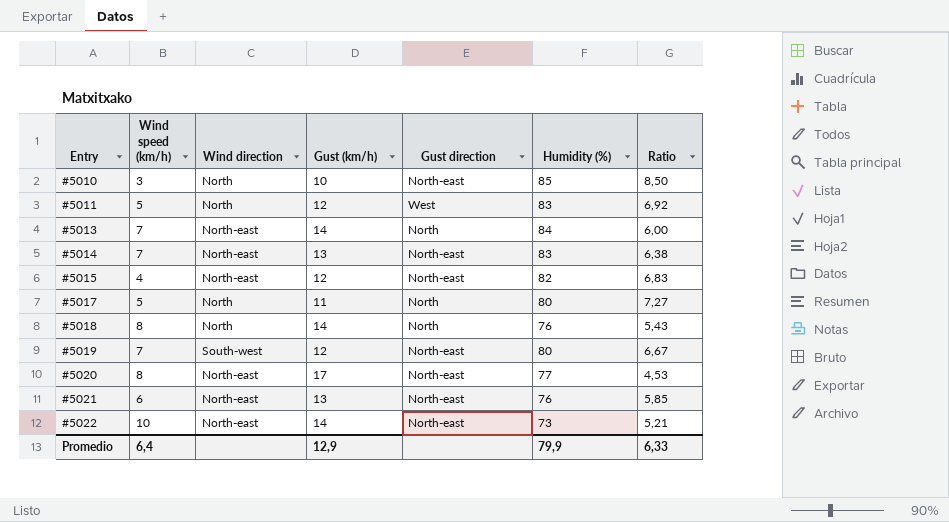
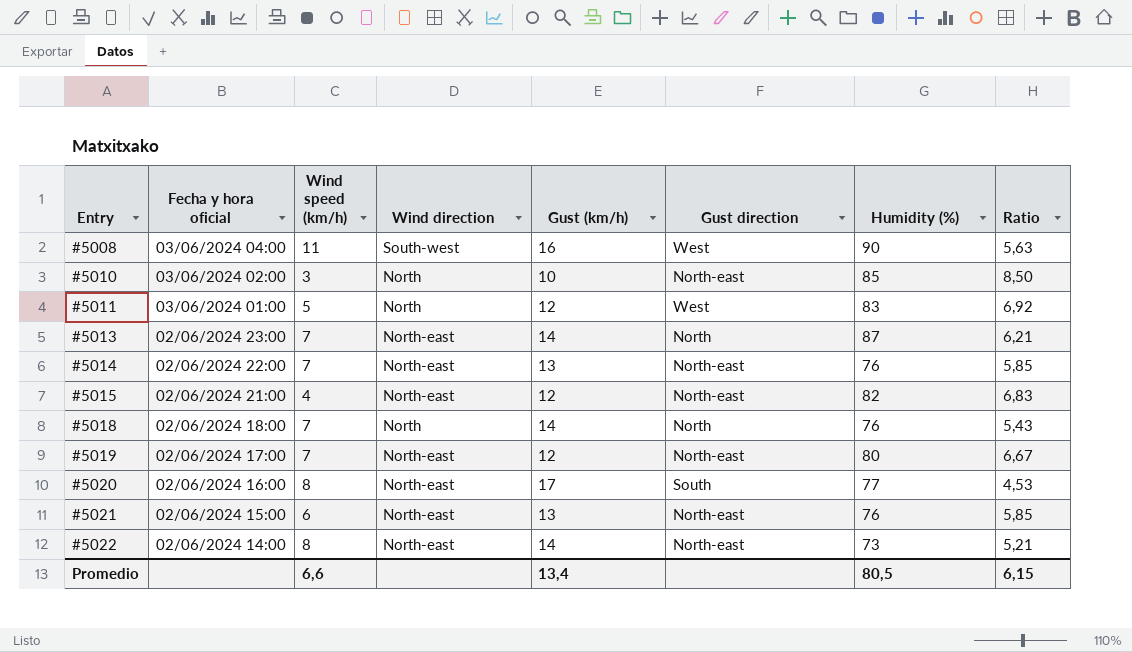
column Fecha y hora oficial | position: none -> 2
row #5017: 5 | North | 11 | North | 80 | 7,27 -> none
row #5008: none -> 03/06/2024 04:00 | 11 | South-west | 16 | West | 90 | 5,63
#5013 | Humidity (%): 84 -> 87
#5013 | Ratio: 6,00 -> 6,21
#5014 | Humidity (%): 83 -> 76
#5014 | Ratio: 6,38 -> 5,85
#5018 | Wind speed (km/h): 8 -> 7
#5019 | Wind direction: South-west -> North-east
#5020 | Gust direction: North-east -> South
#5022 | Wind speed (km/h): 10 -> 8
Promedio | Wind speed (km/h): 6,4 -> 6,6
Promedio | Gust (km/h): 12,9 -> 13,4
Promedio | Humidity (%): 79,9 -> 80,5
Promedio | Ratio: 6,33 -> 6,15

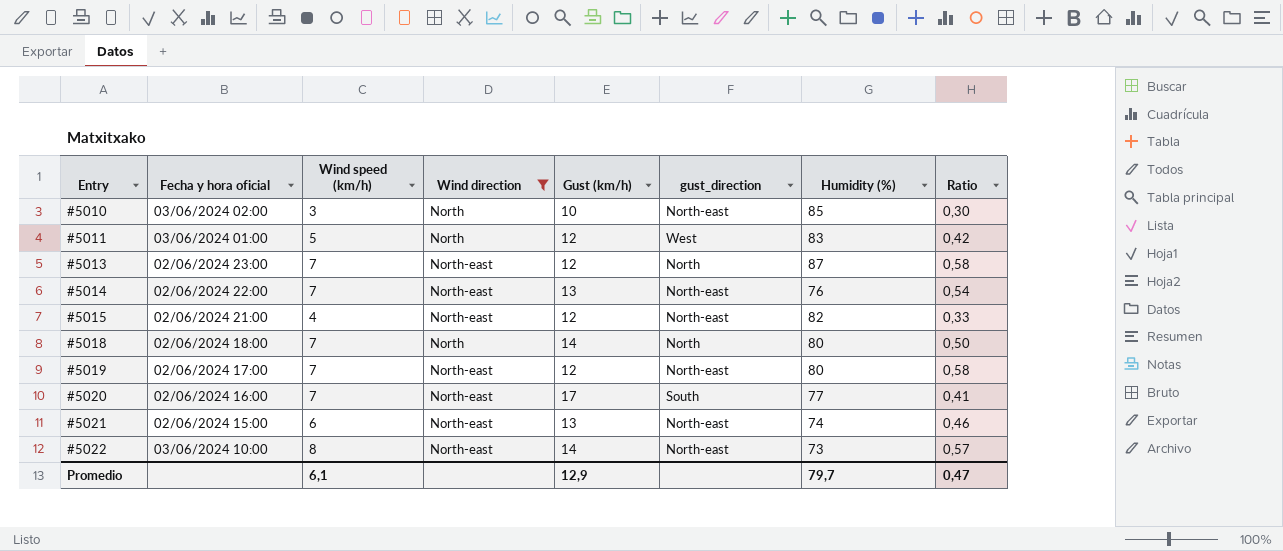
filter: none -> Wind direction != South-west
column name: Gust direction -> gust_direction
column Ratio | formula: [Humidity (%)] / [Gust (km/h)] -> [Wind speed (km/h)] / [Gust (km/h)]
#5013 | Gust (km/h): 14 -> 12
#5018 | Humidity (%): 76 -> 80
#5020 | Wind speed (km/h): 8 -> 7
#5021 | Humidity (%): 76 -> 74
#5022 | Fecha y hora oficial: 02/06/2024 14:00 -> 03/06/2024 10:00
Promedio | Wind speed (km/h): 6,6 -> 6,1
Promedio | Gust (km/h): 13,4 -> 12,9
Promedio | Humidity (%): 80,5 -> 79,7
Promedio | Ratio: 6,15 -> 0,47

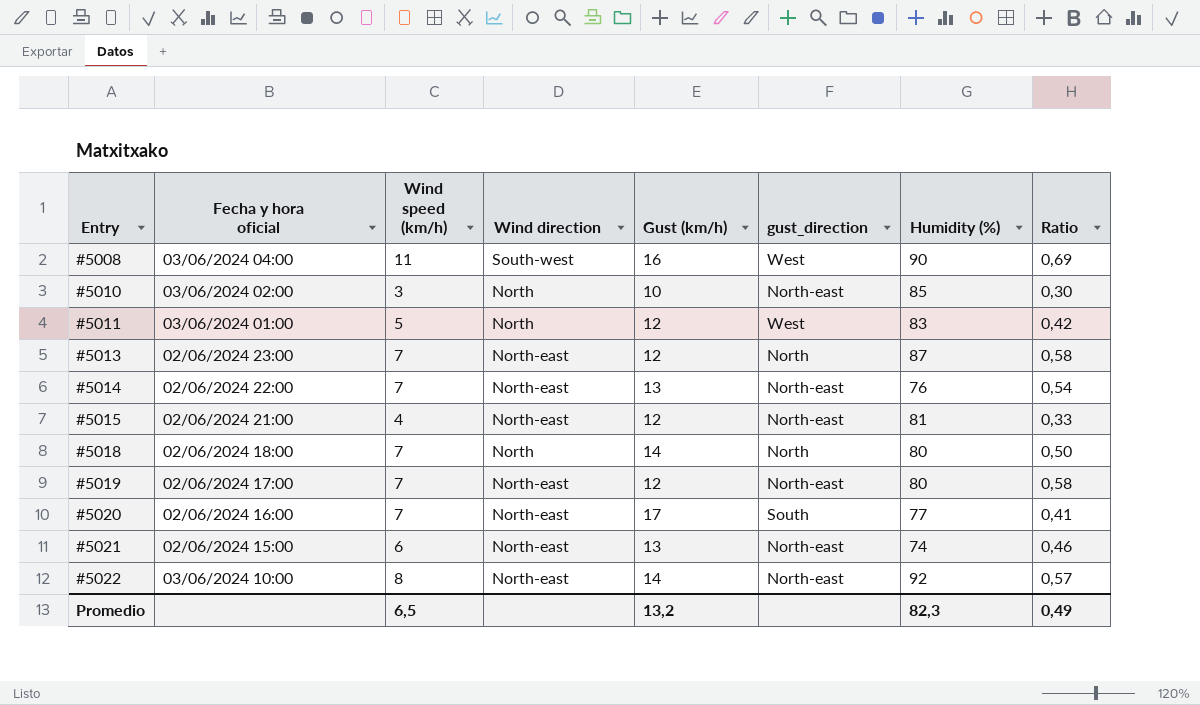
filter: Wind direction != South-west -> none
#5015 | Humidity (%): 82 -> 81
#5022 | Humidity (%): 73 -> 92
Promedio | Wind speed (km/h): 6,1 -> 6,5
Promedio | Gust (km/h): 12,9 -> 13,2
Promedio | Humidity (%): 79,7 -> 82,3
Promedio | Ratio: 0,47 -> 0,49

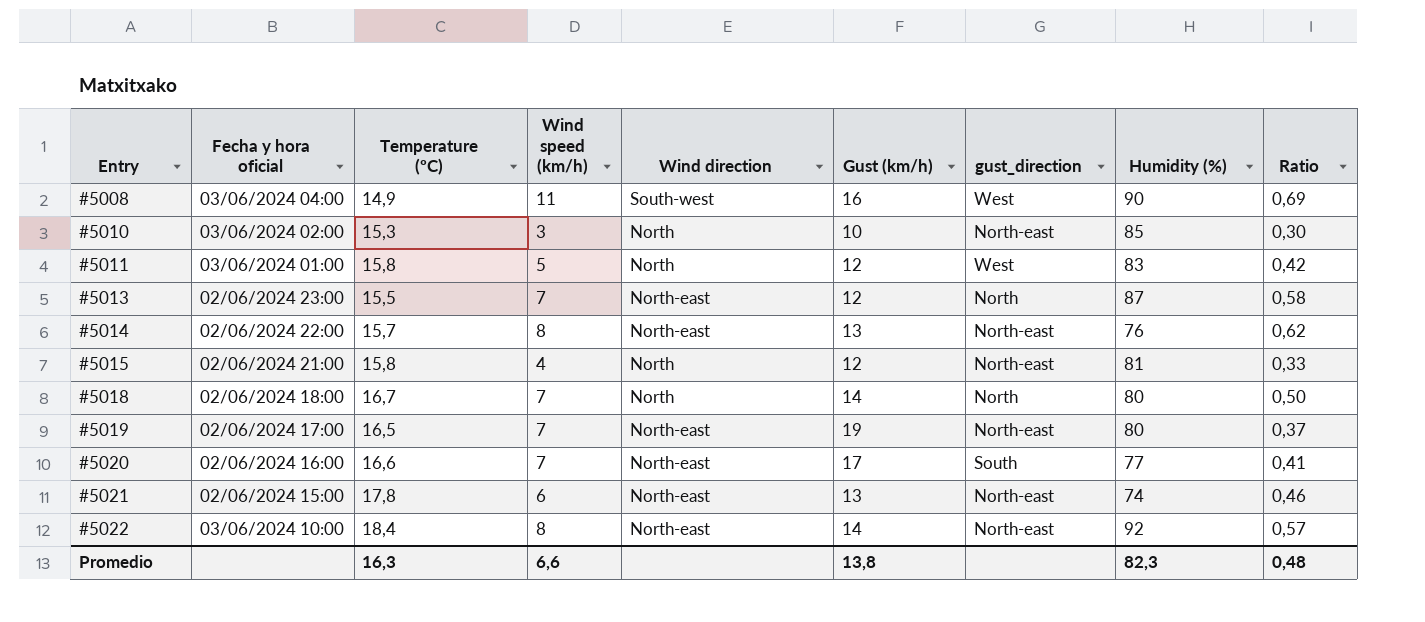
column Temperature (ºC) | position: none -> 3
#5014 | Wind speed (km/h): 7 -> 8
#5014 | Ratio: 0,54 -> 0,62
#5015 | Wind direction: North-east -> North
#5019 | Gust (km/h): 12 -> 19
#5019 | Ratio: 0,58 -> 0,37
Promedio | Wind speed (km/h): 6,5 -> 6,6
Promedio | Gust (km/h): 13,2 -> 13,8
Promedio | Ratio: 0,49 -> 0,48

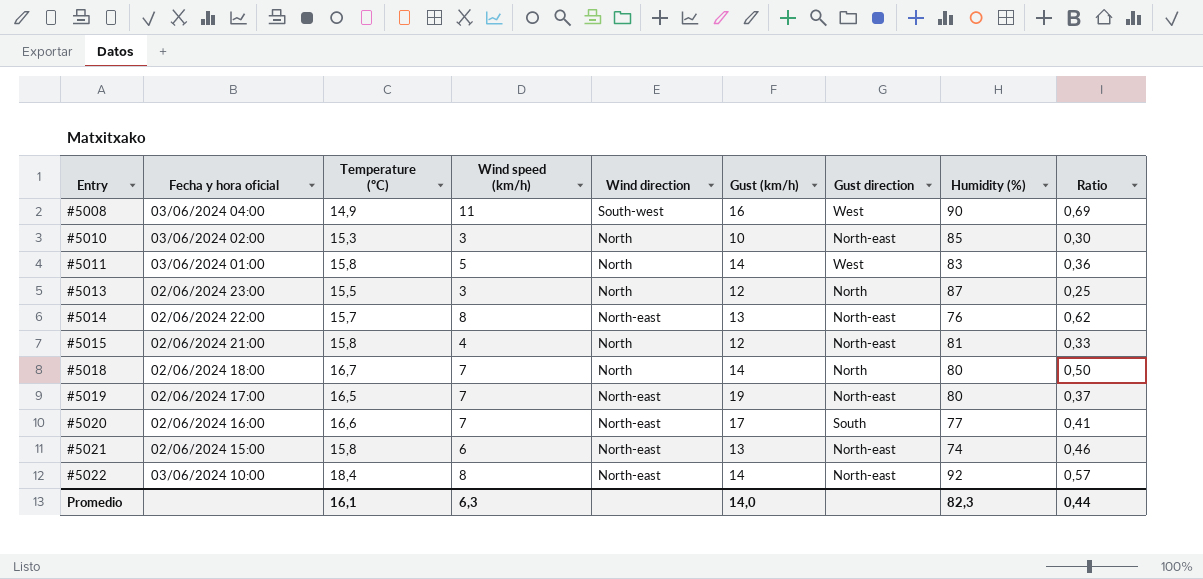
column name: gust_direction -> Gust direction
#5011 | Gust (km/h): 12 -> 14
#5011 | Ratio: 0,42 -> 0,36
#5013 | Wind speed (km/h): 7 -> 3
#5013 | Wind direction: North-east -> North
#5013 | Ratio: 0,58 -> 0,25
#5021 | Temperature (ºC): 17,8 -> 15,8
Promedio | Temperature (ºC): 16,3 -> 16,1
Promedio | Wind speed (km/h): 6,6 -> 6,3
Promedio | Gust (km/h): 13,8 -> 14,0
Promedio | Ratio: 0,48 -> 0,44

